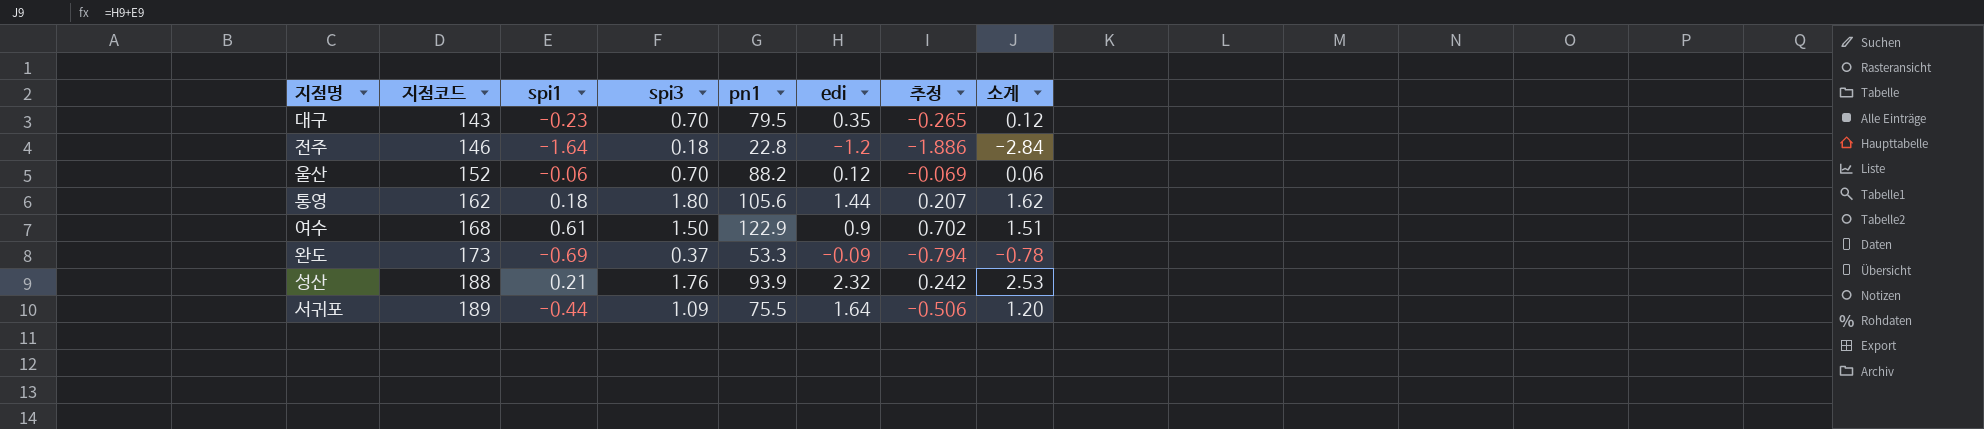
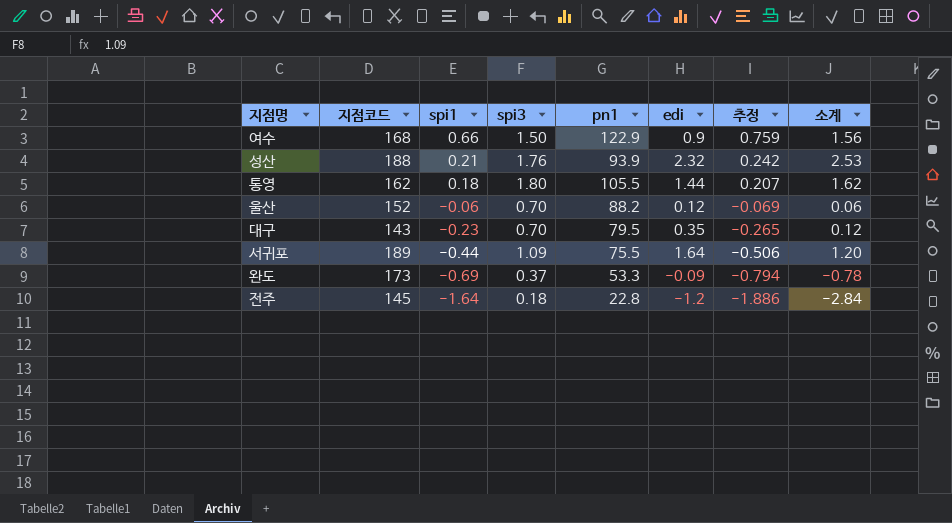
row order: 지점코드 ascending -> spi1 descending
여수 | spi1: 0.61 -> 0.66
여수 | 추정: 0.702 -> 0.759
여수 | 소계: 1.51 -> 1.56
통영 | pn1: 105.6 -> 105.5
전주 | 지점코드: 146 -> 145

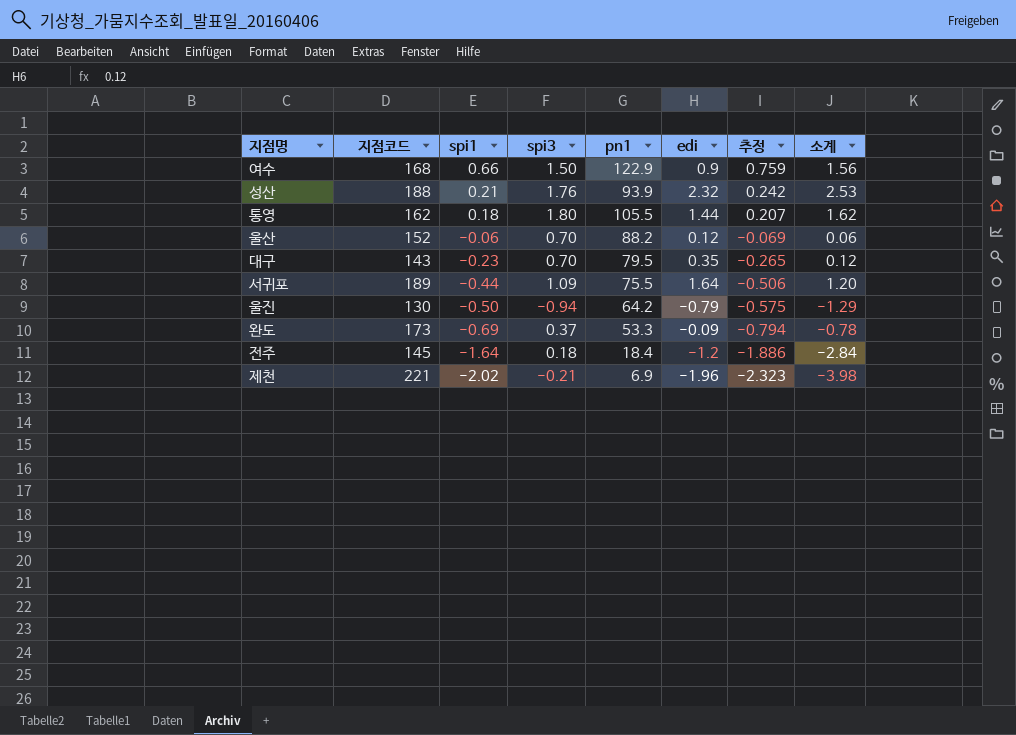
row 울진: none -> 130 | -0.50 | -0.94 | 64.2 | -0.79 | -0.575 | -1.29
전주 | pn1: 22.8 -> 18.4
row 제천: none -> 221 | -2.02 | -0.21 | 6.9 | -1.96 | -2.323 | -3.98

